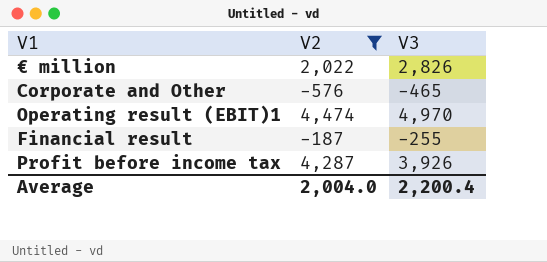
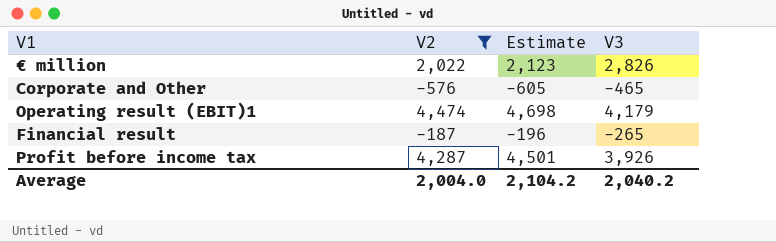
column Estimate | formula: none -> [V2] * 1.05
Operating result (EBIT)1 | V3: 4,970 -> 4,179
Financial result | V3: -255 -> -265
Average | V3: 2,200.4 -> 2,040.2

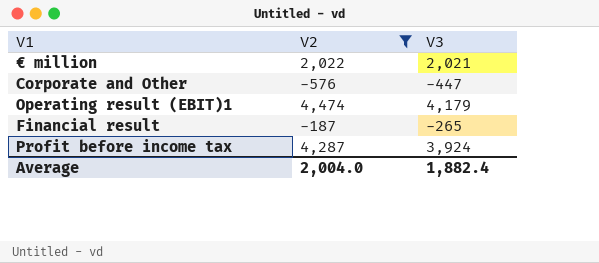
column Estimate | formula: [V2] * 1.05 -> none
€ million | V3: 2,826 -> 2,021
Corporate and Other | V3: -465 -> -447
Profit before income tax | V3: 3,926 -> 3,924
Average | V3: 2,040.2 -> 1,882.4

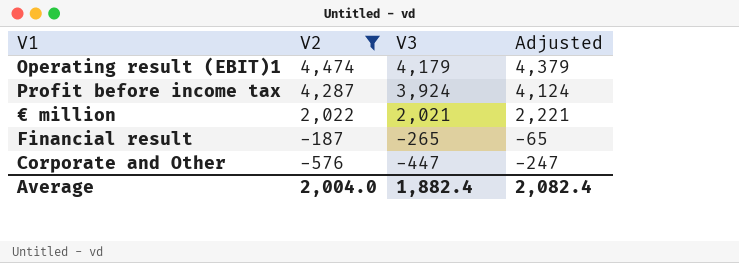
row order: none -> V2 descending
column Adjusted | formula: none -> [V3] + 200

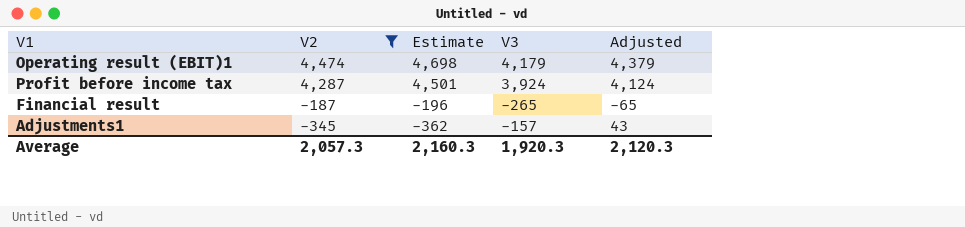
column Estimate | formula: none -> [V2] * 1.05
row € million: 2,022 | 2,021 | 2,221 -> none
row Corporate and Other: -576 | -447 | -247 -> none
row Adjustments1: none -> -345 | -362 | -157 | 43
Average | V2: 2,004.0 -> 2,057.3
Average | V3: 1,882.4 -> 1,920.3
Average | Adjusted: 2,082.4 -> 2,120.3

